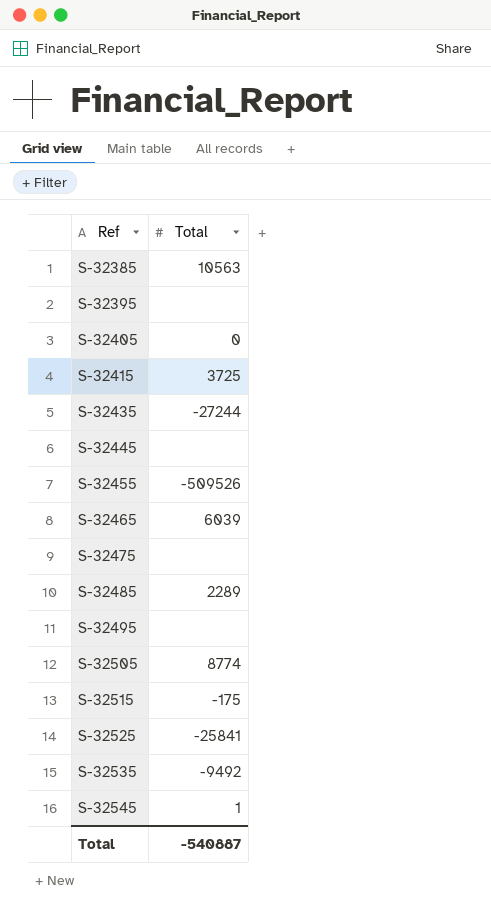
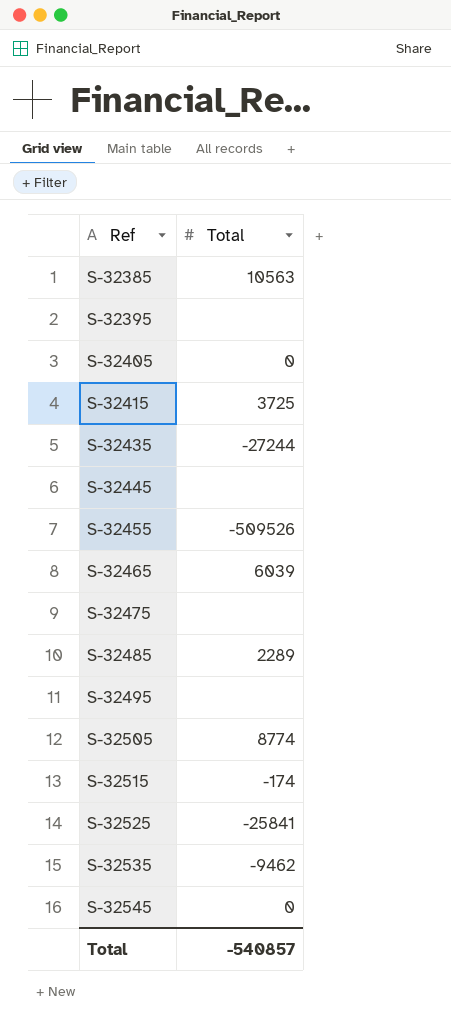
S-32515 | Total: -175 -> -174
S-32535 | Total: -9492 -> -9462
S-32545 | Total: 1 -> 0
Total | Total: -540887 -> -540857

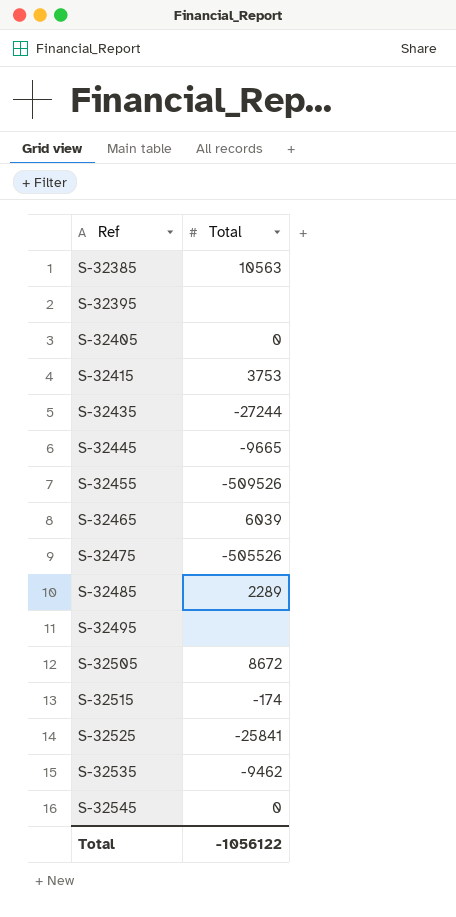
S-32415 | Total: 3725 -> 3753
S-32445 | Total: none -> -9665
S-32475 | Total: none -> -505526
S-32505 | Total: 8774 -> 8672
Total | Total: -540857 -> -1056122

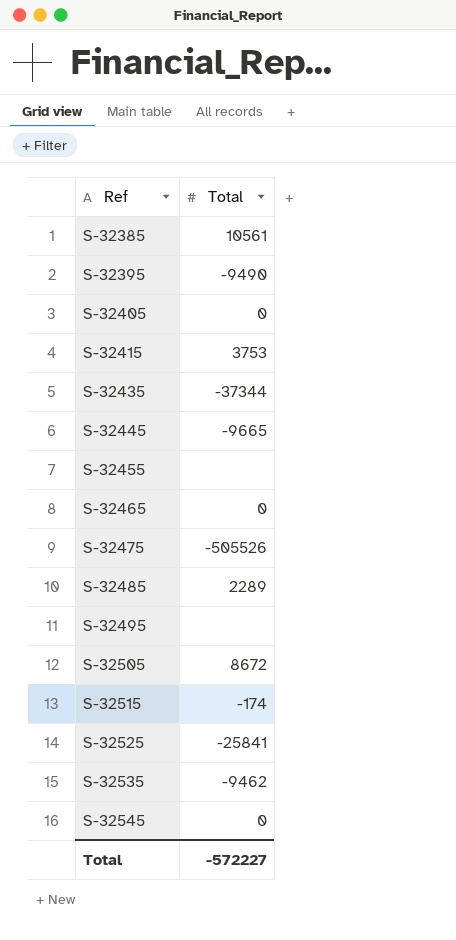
S-32385 | Total: 10563 -> 10561
S-32395 | Total: none -> -9490
S-32435 | Total: -27244 -> -37344
S-32455 | Total: -509526 -> none
S-32465 | Total: 6039 -> 0
Total | Total: -1056122 -> -572227

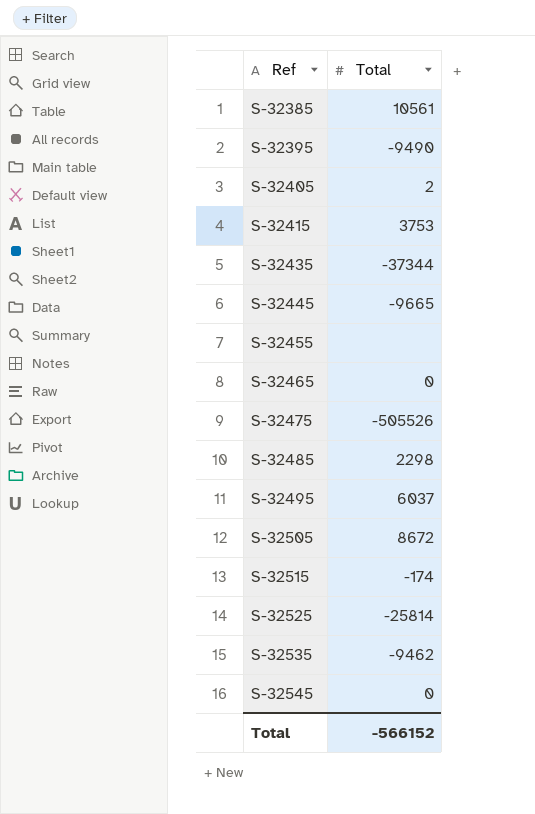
S-32405 | Total: 0 -> 2
S-32485 | Total: 2289 -> 2298
S-32495 | Total: none -> 6037
S-32525 | Total: -25841 -> -25814
Total | Total: -572227 -> -566152

